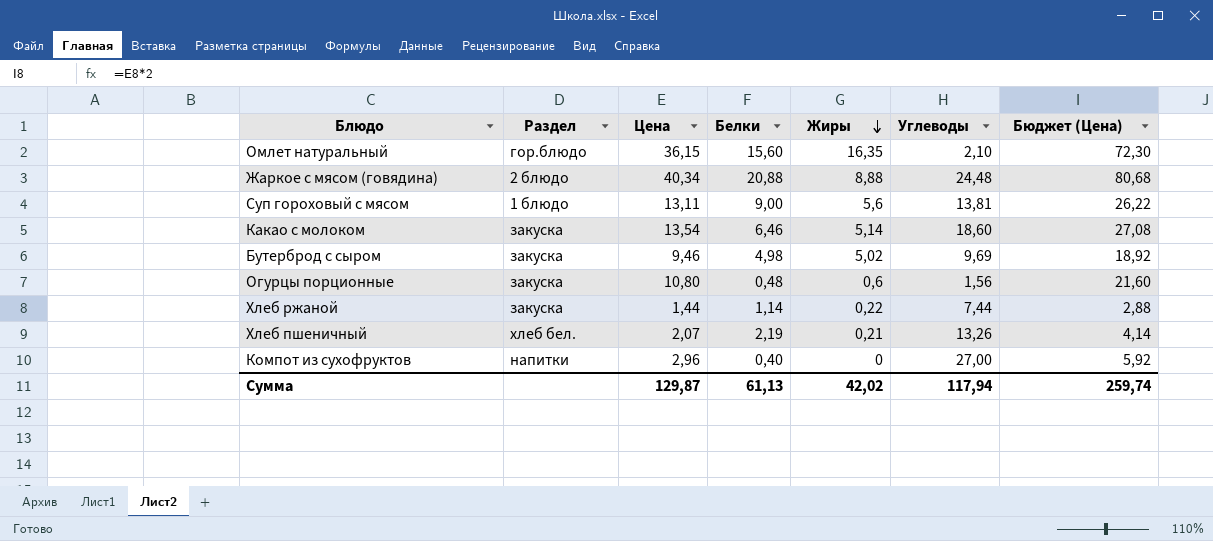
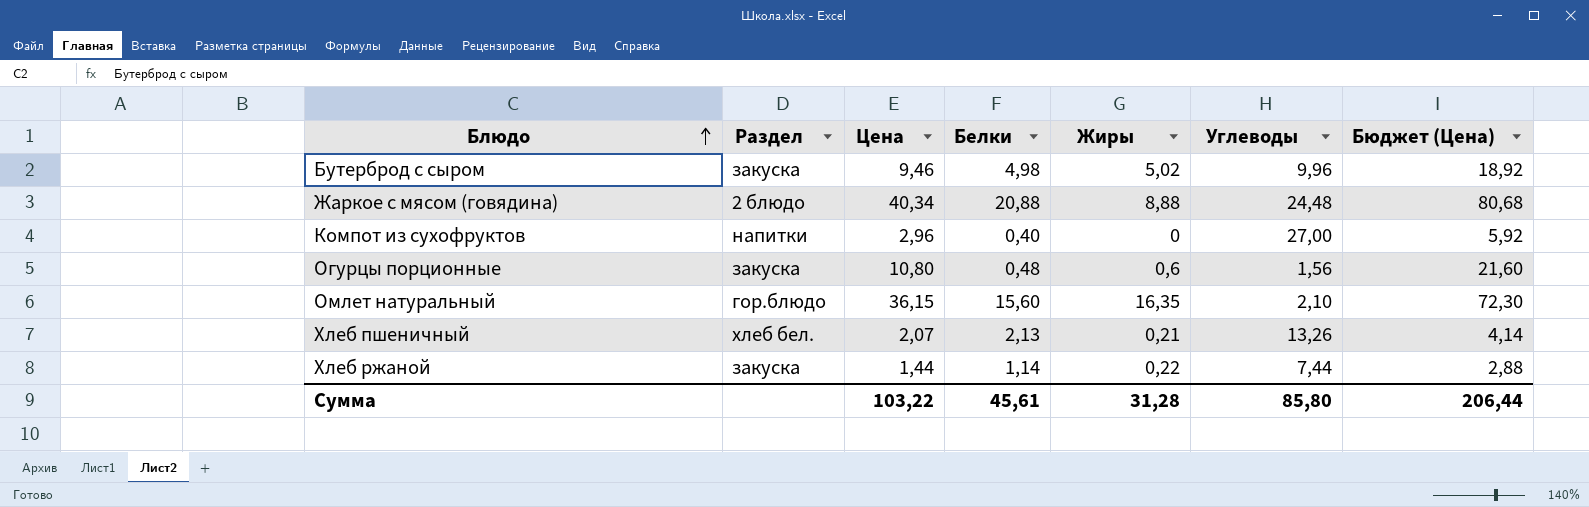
row order: Жиры descending -> Блюдо ascending
row Суп гороховый с мясом: 1 блюдо | 13,11 | 9,00 | 5,6 | 13,81 | 26,22 -> none
row Какао с молоком: закуска | 13,54 | 6,46 | 5,14 | 18,60 | 27,08 -> none
Бутерброд с сыром | Углеводы: 9,69 -> 9,96
Хлеб пшеничный | Белки: 2,19 -> 2,13
Сумма | Цена: 129,87 -> 103,22
Сумма | Белки: 61,13 -> 45,61
Сумма | Жиры: 42,02 -> 31,28
Сумма | Углеводы: 117,94 -> 85,80
Сумма | Бюджет (Цена): 259,74 -> 206,44

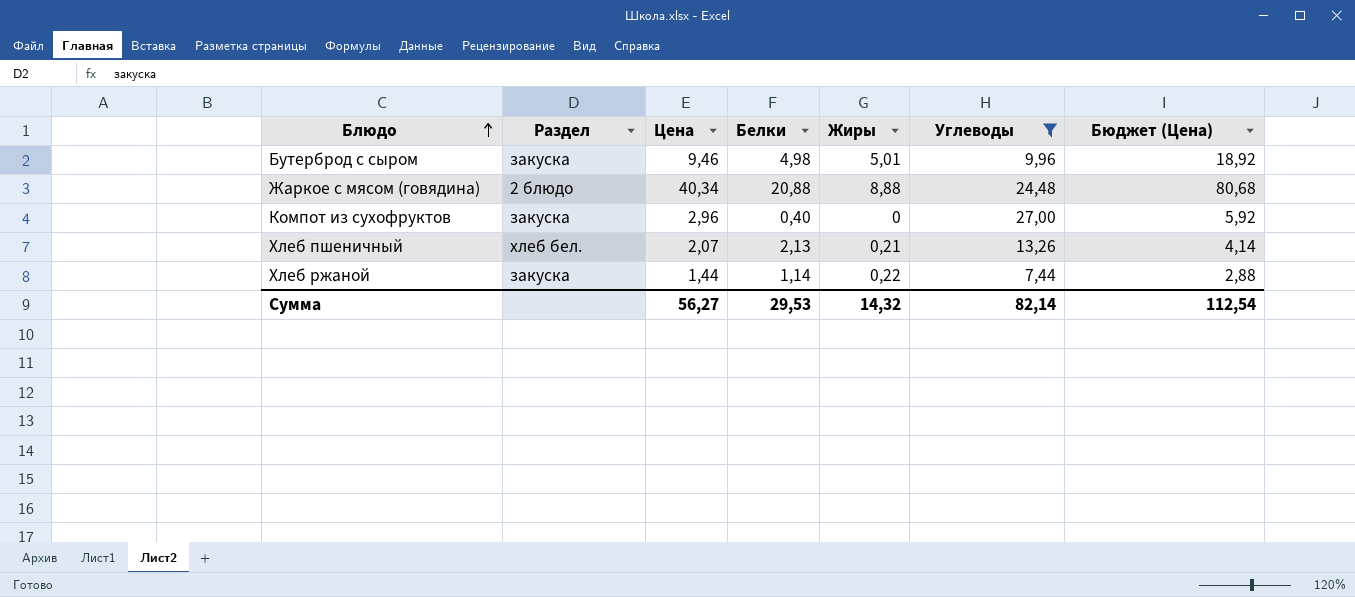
filter: none -> Углеводы >= 7,44
Бутерброд с сыром | Жиры: 5,02 -> 5,01
Компот из сухофруктов | Раздел: напитки -> закуска
Сумма | Цена: 103,22 -> 56,27
Сумма | Белки: 45,61 -> 29,53
Сумма | Жиры: 31,28 -> 14,32
Сумма | Углеводы: 85,80 -> 82,14
Сумма | Бюджет (Цена): 206,44 -> 112,54

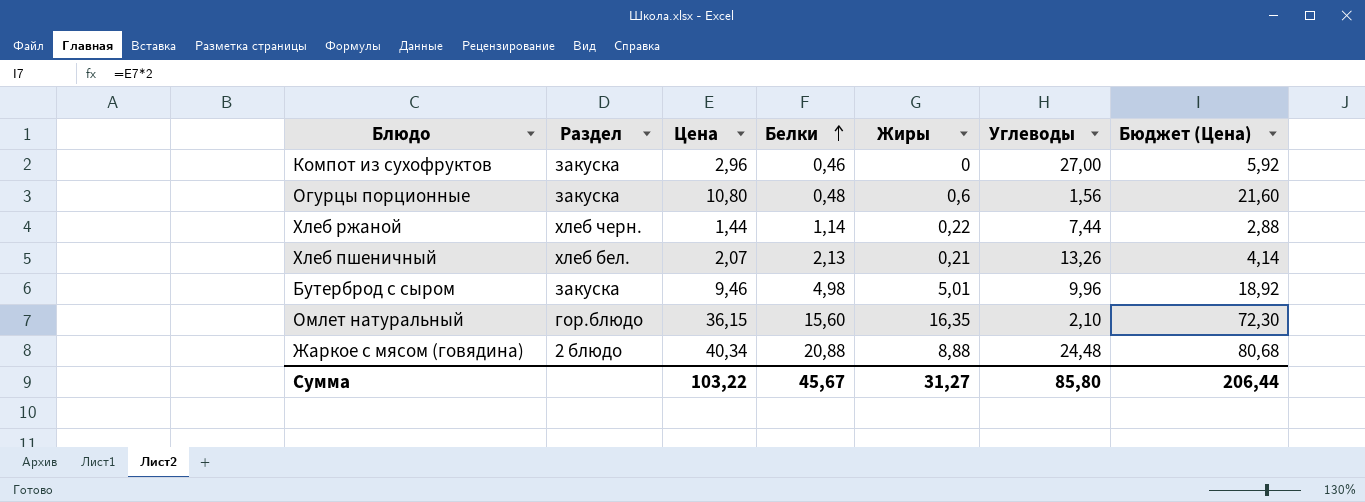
filter: Углеводы >= 7,44 -> none
row order: Блюдо ascending -> Белки ascending
Компот из сухофруктов | Белки: 0,40 -> 0,46
Хлеб ржаной | Раздел: закуска -> хлеб черн.
Сумма | Цена: 56,27 -> 103,22
Сумма | Белки: 29,53 -> 45,67
Сумма | Жиры: 14,32 -> 31,27
Сумма | Углеводы: 82,14 -> 85,80
Сумма | Бюджет (Цена): 112,54 -> 206,44

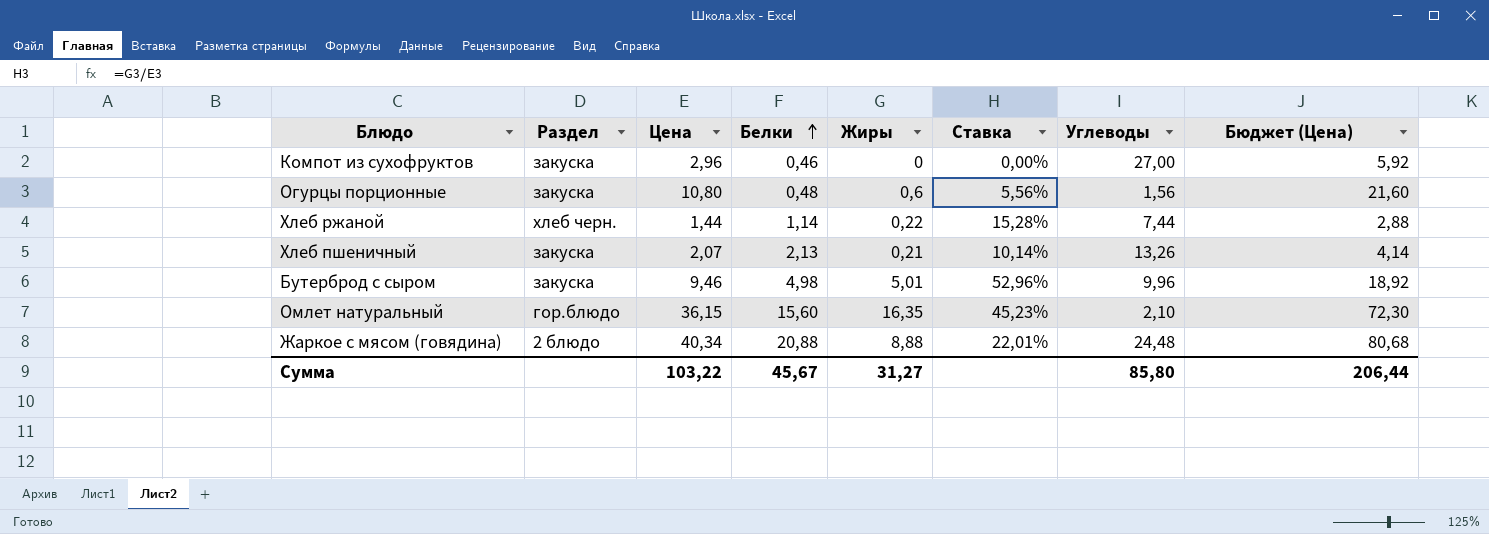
column Ставка | formula: none -> [Жиры] / [Цена]
Хлеб пшеничный | Раздел: хлеб бел. -> закуска

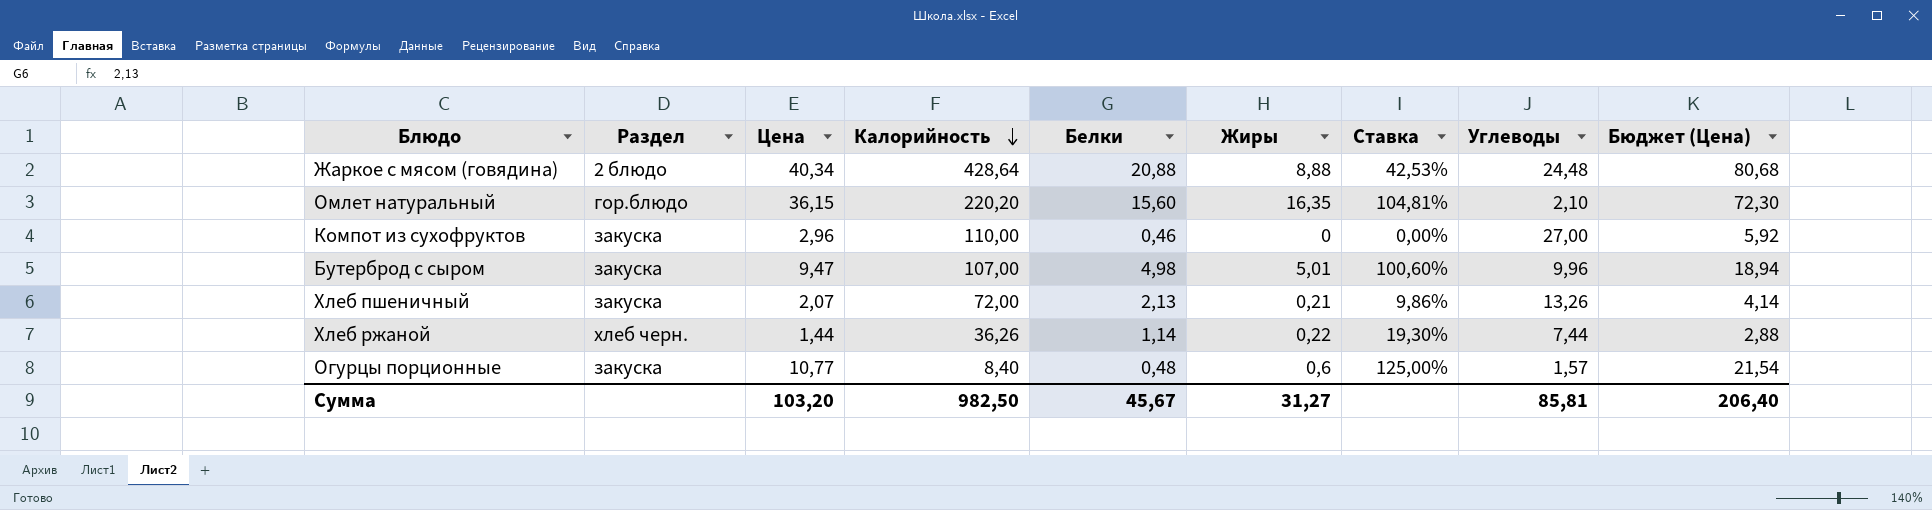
row order: Белки ascending -> Калорийность descending
column Калорийность | position: none -> 4
column Ставка | formula: [Жиры] / [Цена] -> [Жиры] / [Белки]
Бутерброд с сыром | Цена: 9,46 -> 9,47
Бутерброд с сыром | Бюджет (Цена): 18,92 -> 18,94
Огурцы порционные | Цена: 10,80 -> 10,77
Огурцы порционные | Углеводы: 1,56 -> 1,57
Огурцы порционные | Бюджет (Цена): 21,60 -> 21,54
Сумма | Цена: 103,22 -> 103,20
Сумма | Углеводы: 85,80 -> 85,81
Сумма | Бюджет (Цена): 206,44 -> 206,40

